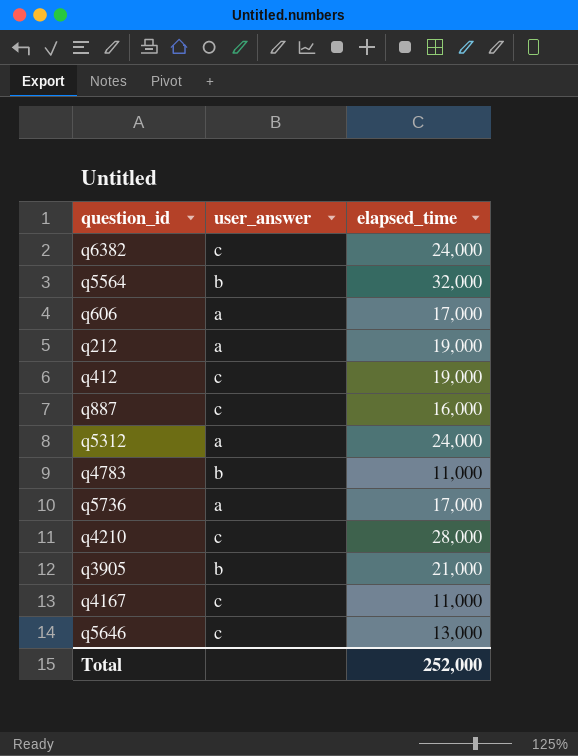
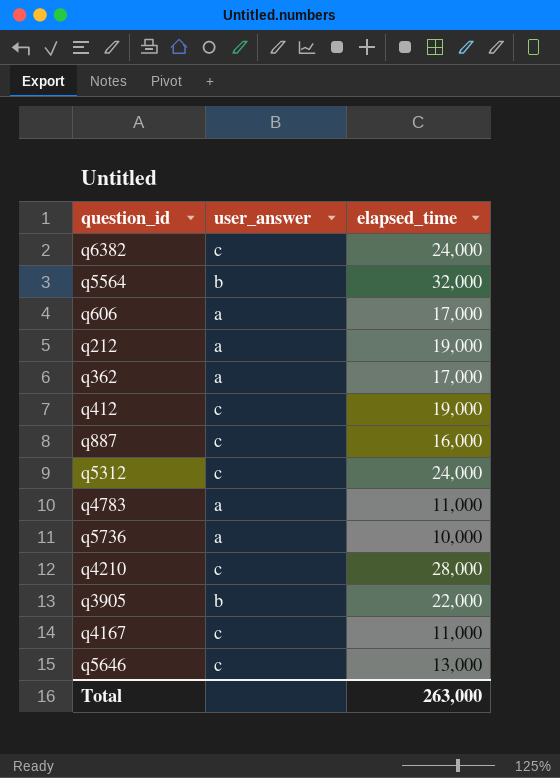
row q362: none -> a | 17,000
q5312 | user_answer: a -> c
q4783 | user_answer: b -> a
q5736 | elapsed_time: 17,000 -> 10,000
q3905 | elapsed_time: 21,000 -> 22,000
Total | elapsed_time: 252,000 -> 263,000

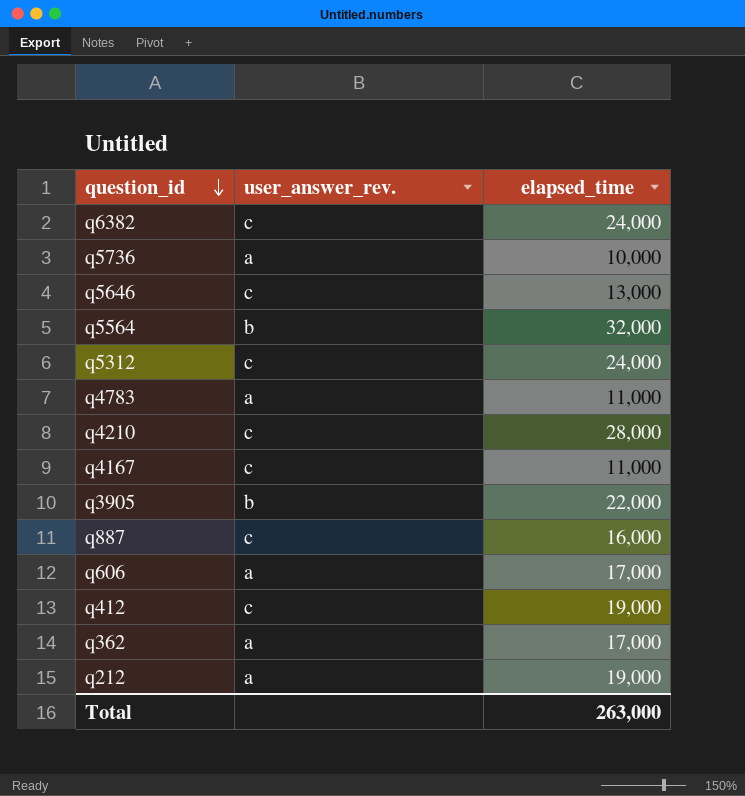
row order: none -> question_id descending
column name: user_answer -> user_answer_rev.

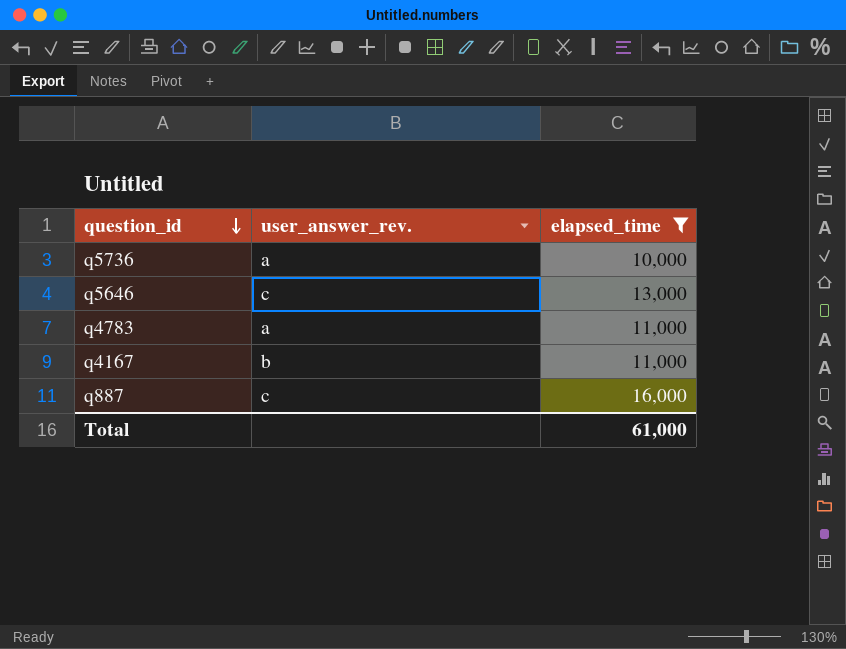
filter: none -> elapsed_time <= 16,000
q4167 | user_answer_rev.: c -> b
Total | elapsed_time: 263,000 -> 61,000

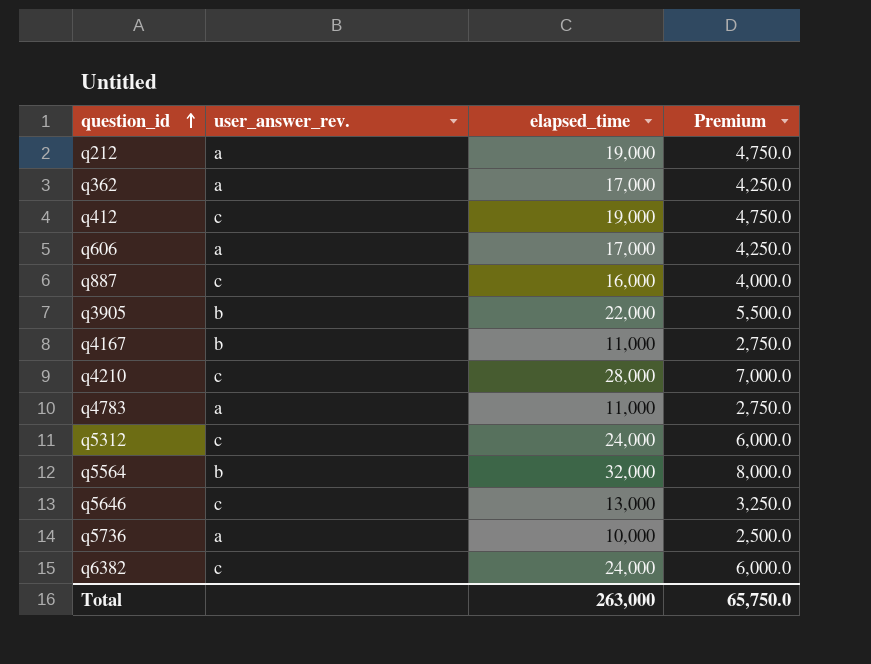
filter: elapsed_time <= 16,000 -> none
row order: question_id descending -> question_id ascending
column Premium | formula: none -> [elapsed_time] * 0.25
Total | elapsed_time: 61,000 -> 263,000

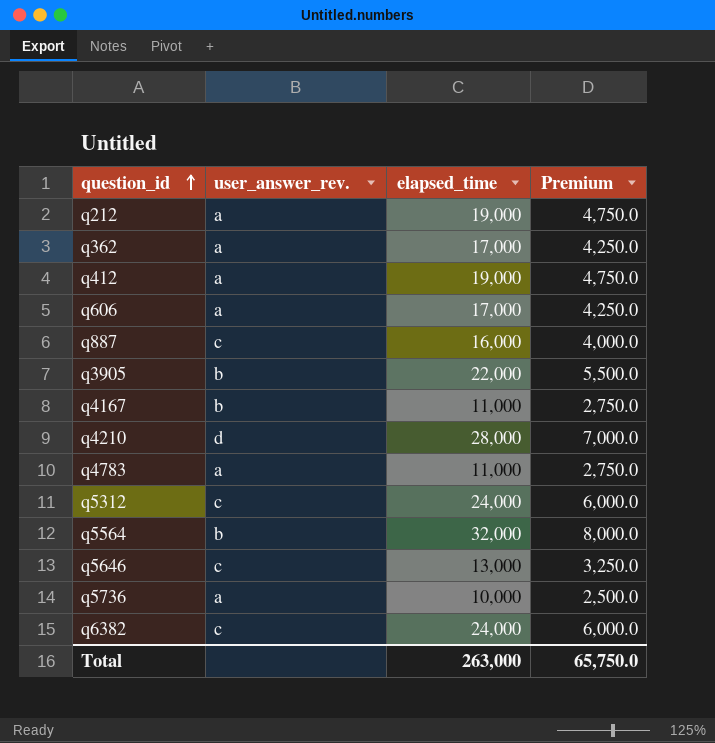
q412 | user_answer_rev.: c -> a
q4210 | user_answer_rev.: c -> d

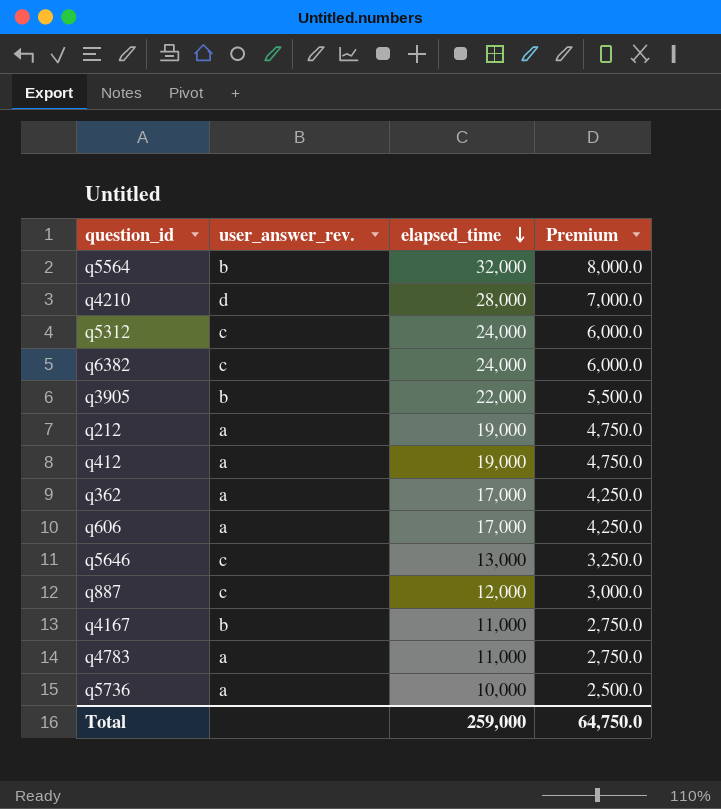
row order: question_id ascending -> elapsed_time descending
q887 | elapsed_time: 16,000 -> 12,000
q887 | Premium: 4,000.0 -> 3,000.0
Total | elapsed_time: 263,000 -> 259,000
Total | Premium: 65,750.0 -> 64,750.0

